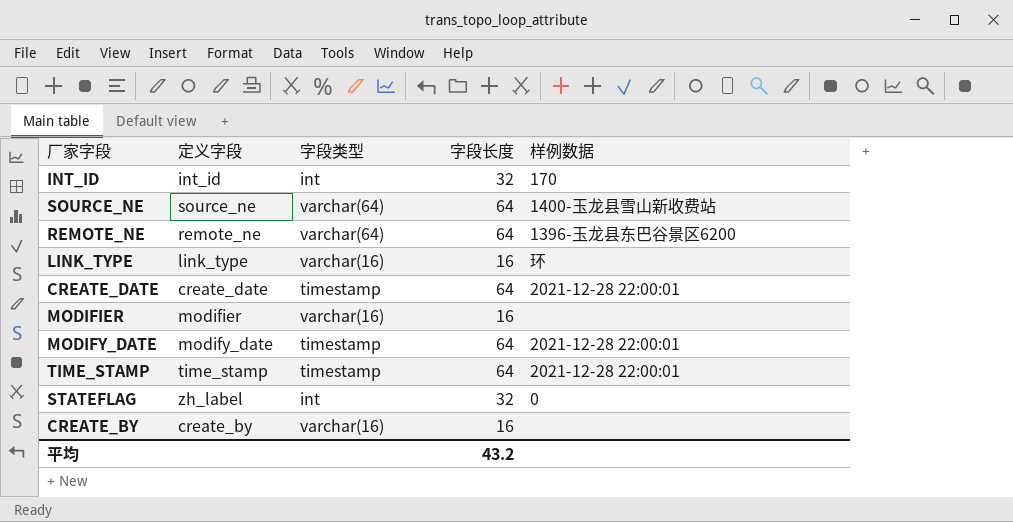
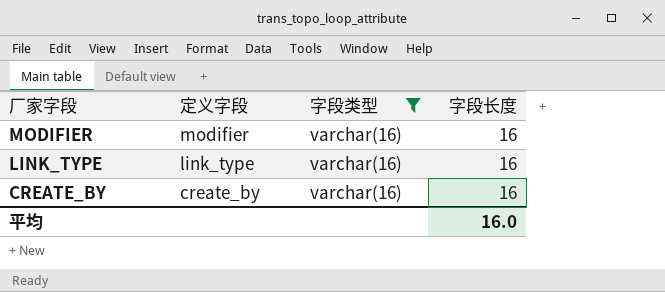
filter: none -> 字段类型 = varchar(16)
row order: none -> 厂家字段 descending
column 样例数据 | position: 5 -> none
平均 | 字段长度: 43.2 -> 16.0

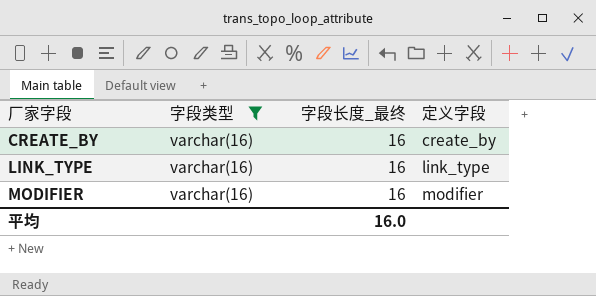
row order: 厂家字段 descending -> 厂家字段 ascending
column name: 字段长度 -> 字段长度_最终
column 定义字段 | position: 2 -> 4

